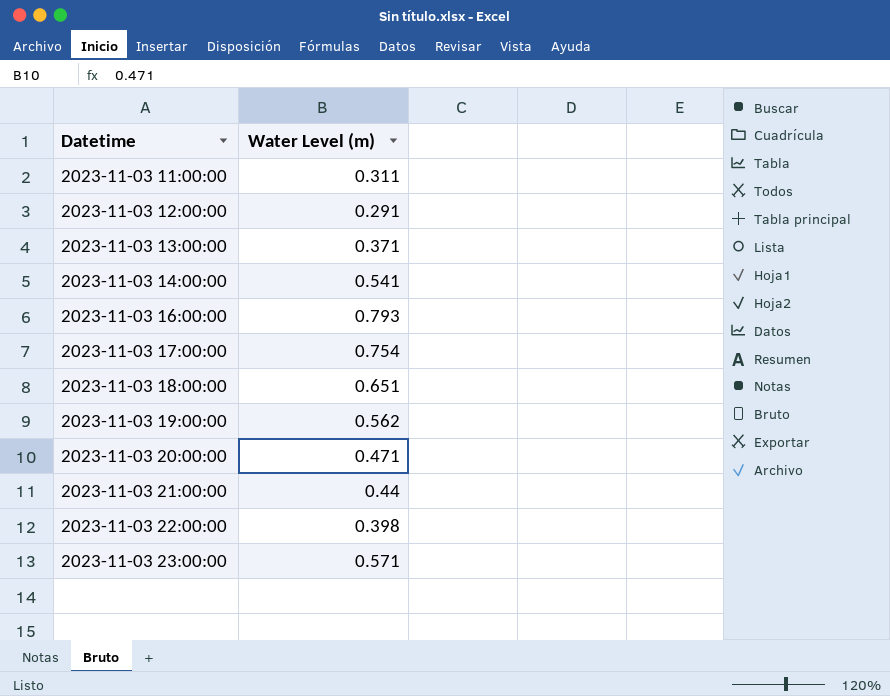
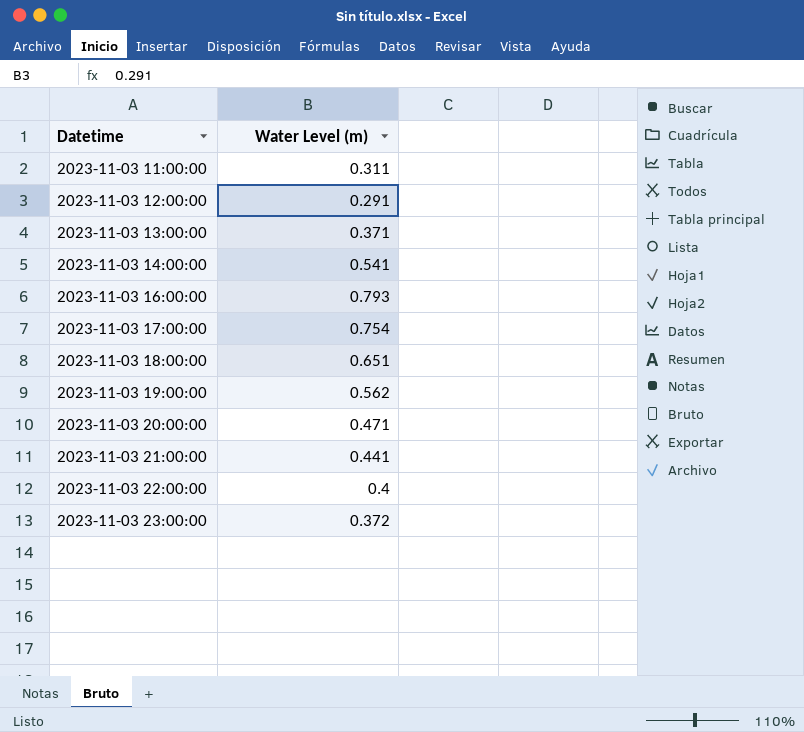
2023-11-03 21:00:00 | Water Level (m): 0.44 -> 0.441
2023-11-03 22:00:00 | Water Level (m): 0.398 -> 0.4
2023-11-03 23:00:00 | Water Level (m): 0.571 -> 0.372

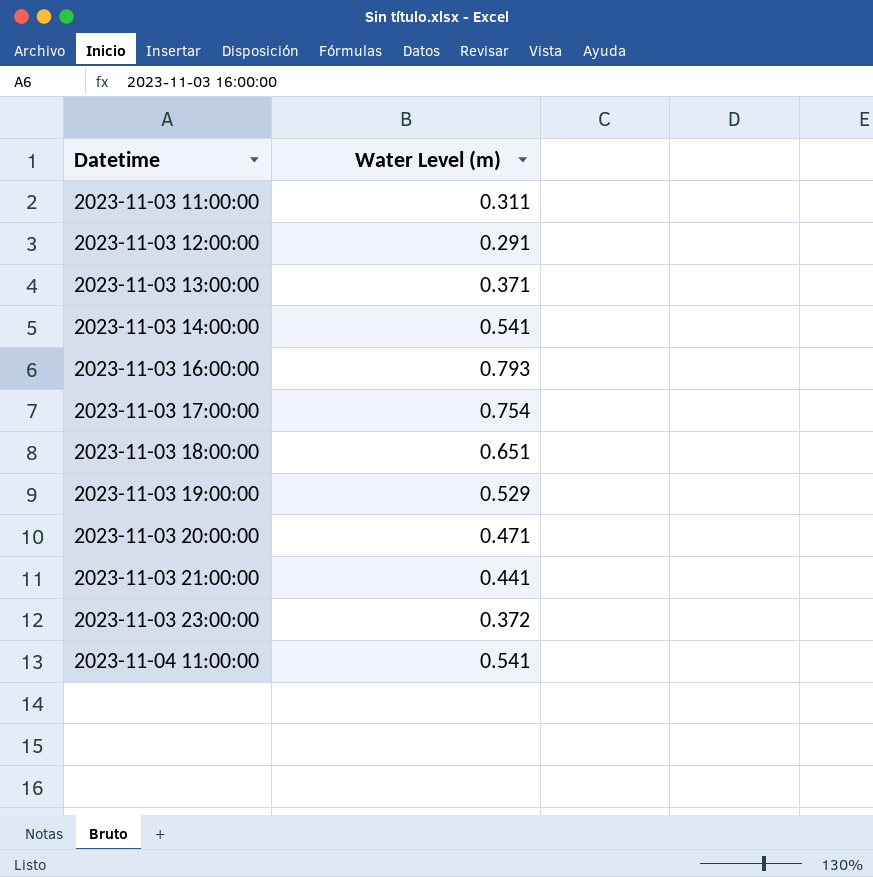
row 2023-11-03 22:00:00: 0.4 -> none
2023-11-03 19:00:00 | Water Level (m): 0.562 -> 0.529
row 2023-11-04 11:00:00: none -> 0.541

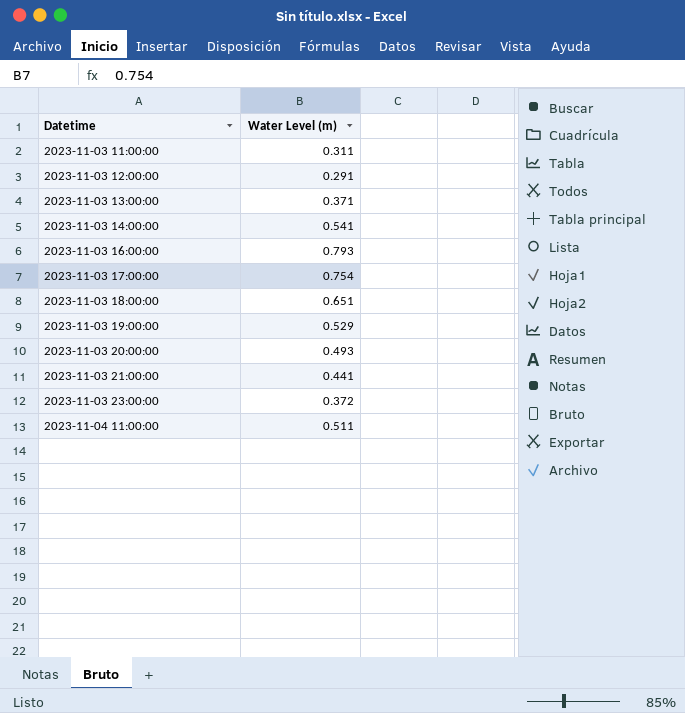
2023-11-03 20:00:00 | Water Level (m): 0.471 -> 0.493
2023-11-04 11:00:00 | Water Level (m): 0.541 -> 0.511

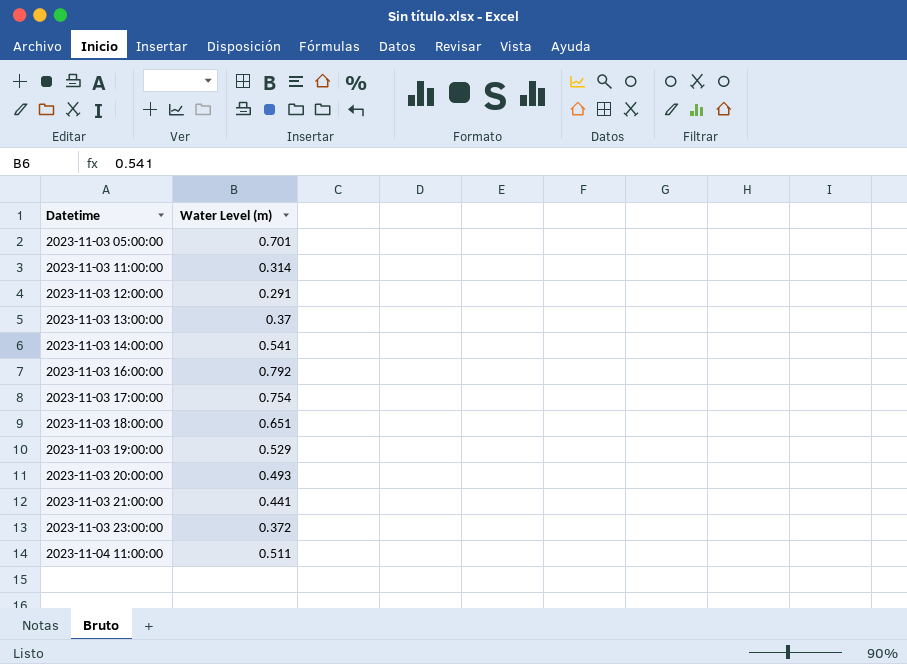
row 2023-11-03 05:00:00: none -> 0.701
2023-11-03 11:00:00 | Water Level (m): 0.311 -> 0.314
2023-11-03 13:00:00 | Water Level (m): 0.371 -> 0.37
2023-11-03 16:00:00 | Water Level (m): 0.793 -> 0.792

